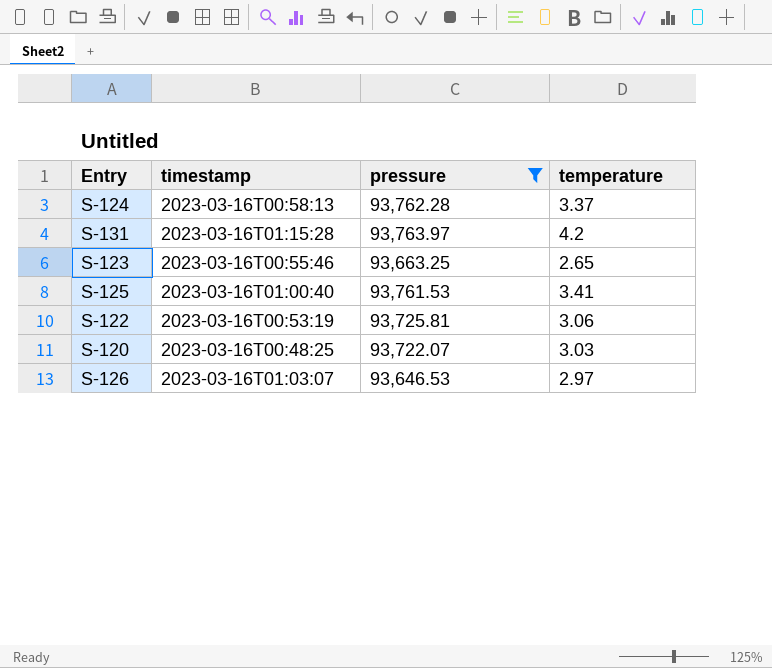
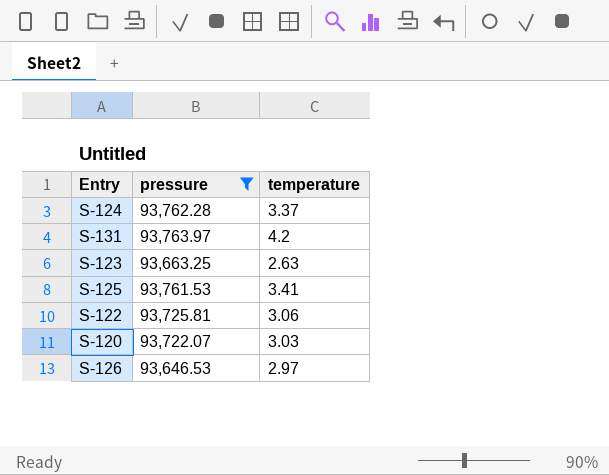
column timestamp | position: 2 -> none
S-123 | temperature: 2.65 -> 2.63

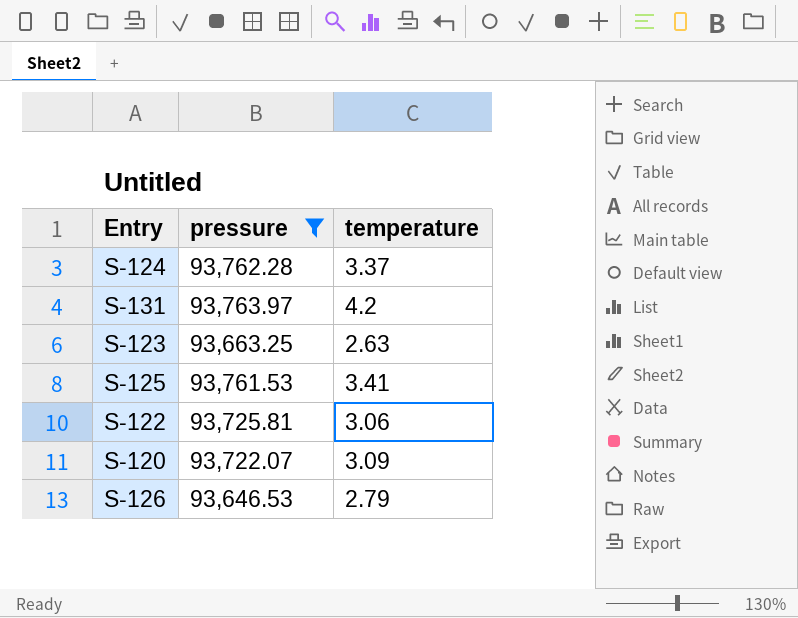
S-120 | temperature: 3.03 -> 3.09
S-126 | temperature: 2.97 -> 2.79

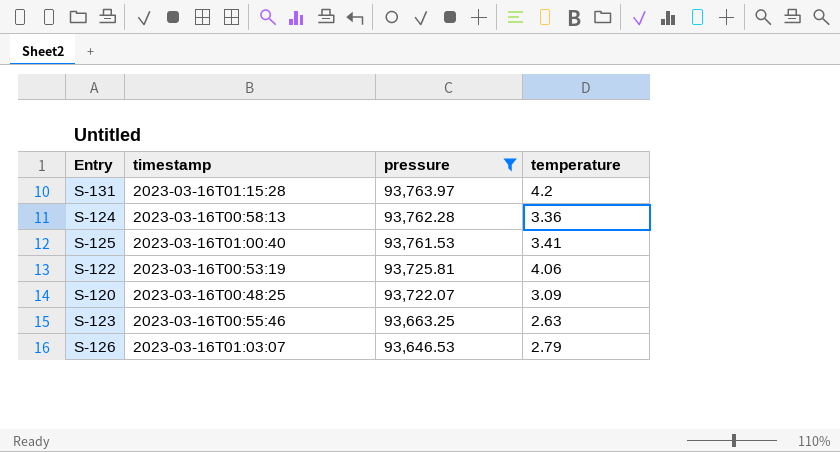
row order: none -> pressure descending
column timestamp | position: none -> 2
S-124 | temperature: 3.37 -> 3.36
S-122 | temperature: 3.06 -> 4.06

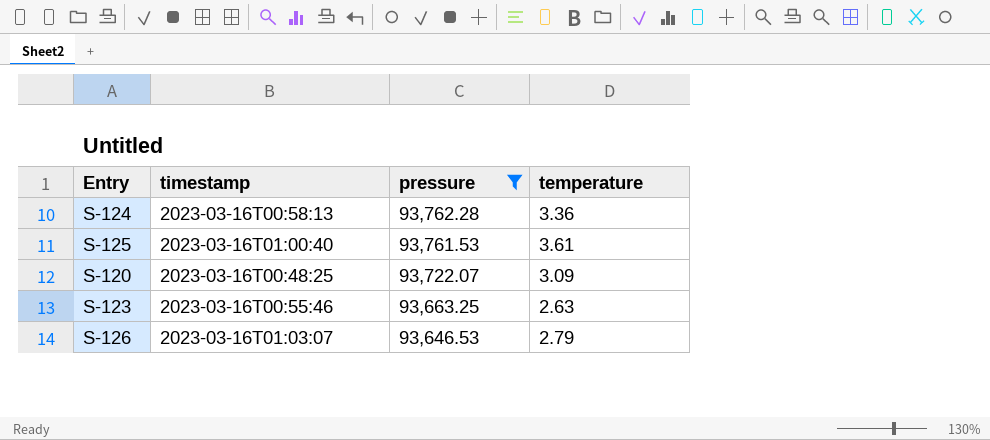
row S-131: 2023-03-16T01:15:28 | 93,763.97 | 4.2 -> none
row S-122: 2023-03-16T00:53:19 | 93,725.81 | 4.06 -> none
S-125 | temperature: 3.41 -> 3.61

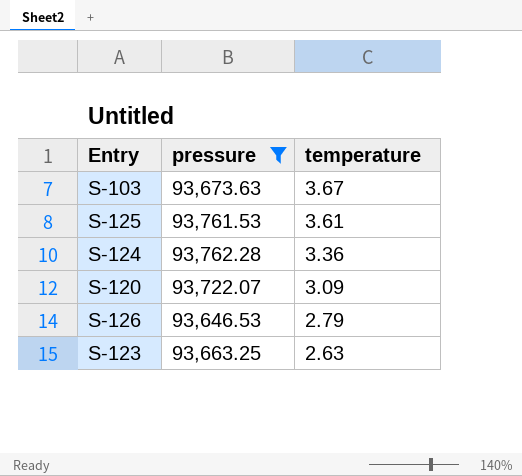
row order: pressure descending -> temperature descending
column timestamp | position: 2 -> none
row S-103: none -> 93,673.63 | 3.67

